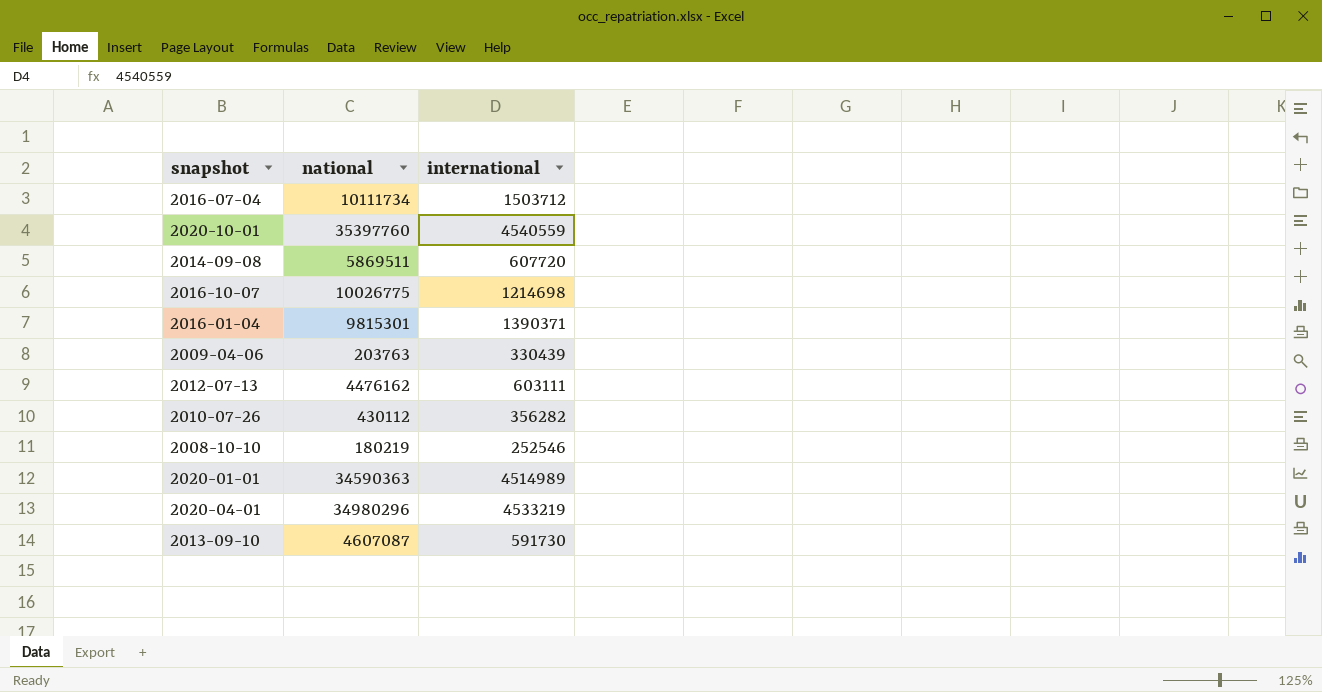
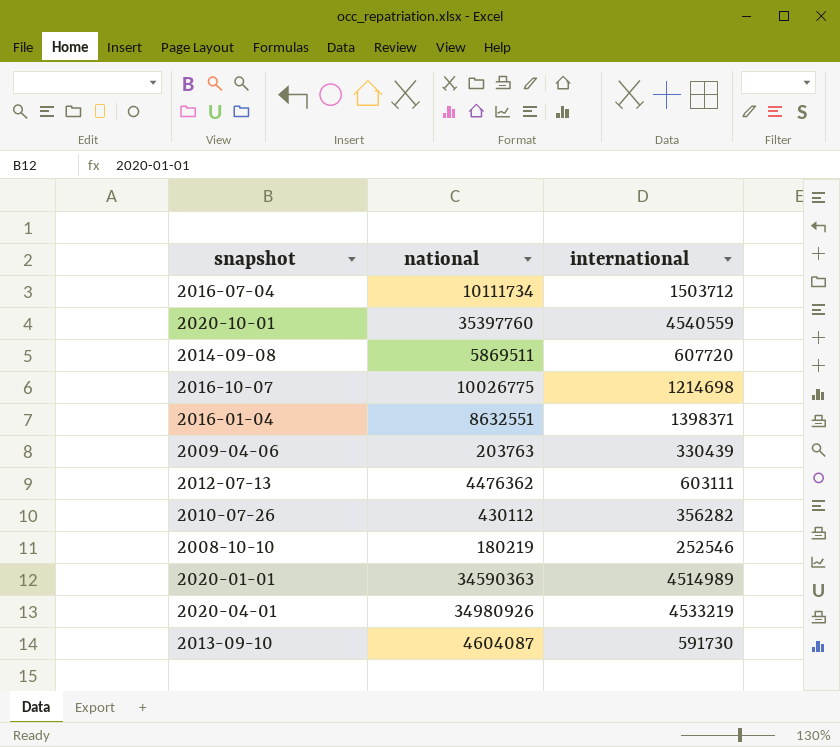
2016-01-04 | national: 9815301 -> 8632551
2016-01-04 | international: 1390371 -> 1398371
2012-07-13 | national: 4476162 -> 4476362
2020-04-01 | national: 34980296 -> 34980926
2013-09-10 | national: 4607087 -> 4604087

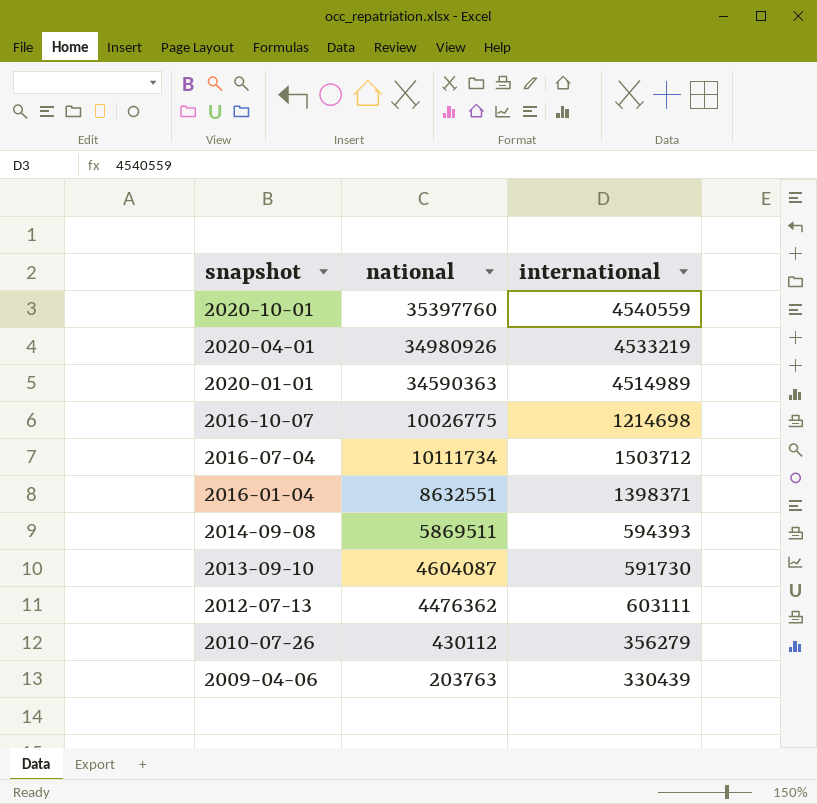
row order: none -> snapshot descending
row 2008-10-10: 180219 | 252546 -> none
2014-09-08 | international: 607720 -> 594393
2010-07-26 | international: 356282 -> 356279

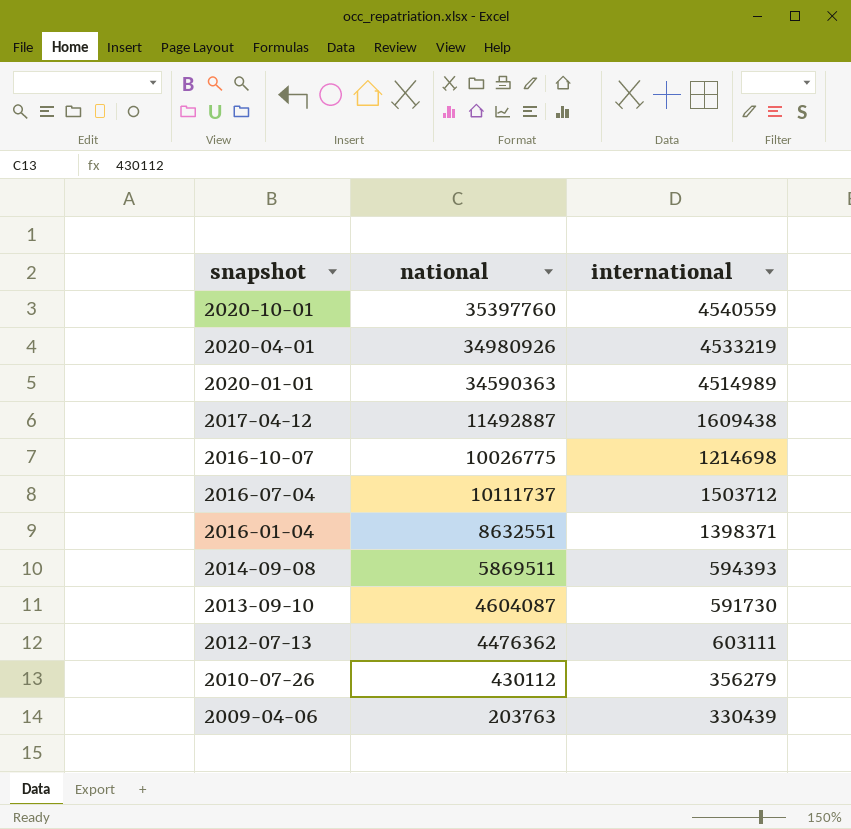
row 2017-04-12: none -> 11492887 | 1609438
2016-07-04 | national: 10111734 -> 10111737

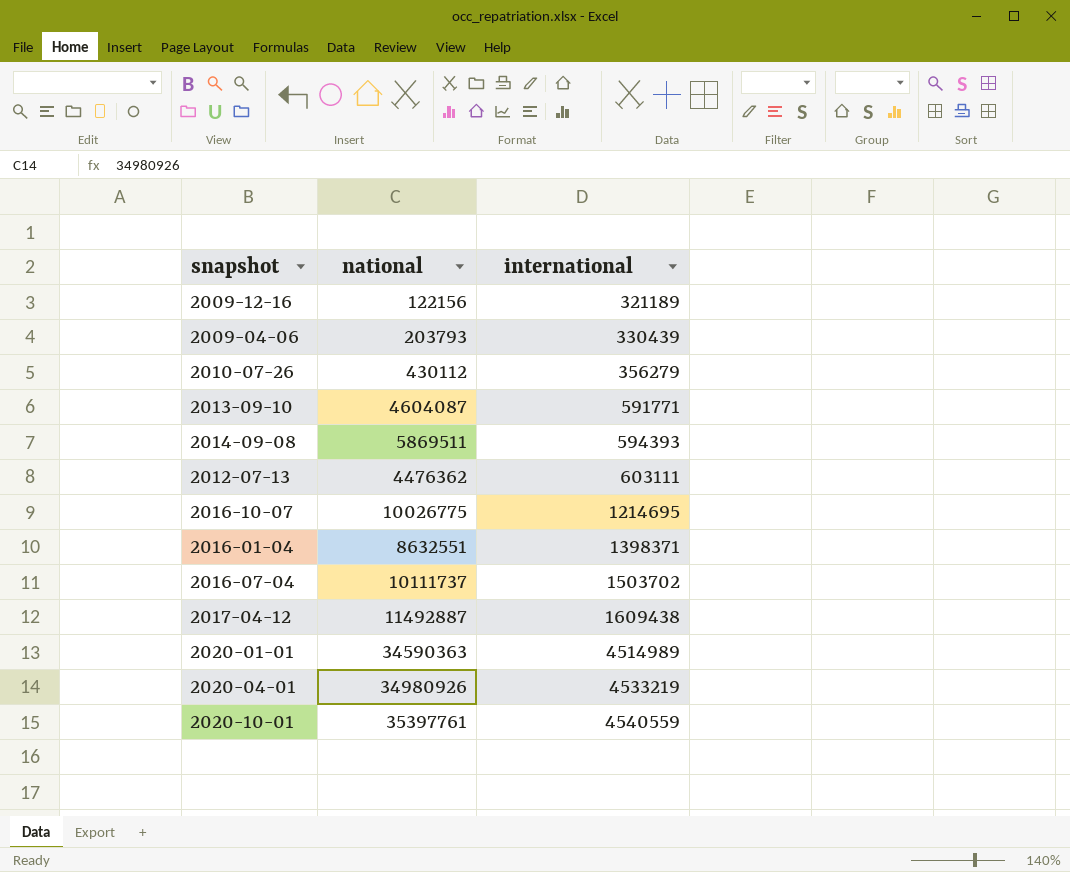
row order: snapshot descending -> international ascending
row 2009-12-16: none -> 122156 | 321189
2009-04-06 | national: 203763 -> 203793
2013-09-10 | international: 591730 -> 591771
2016-10-07 | international: 1214698 -> 1214695
2016-07-04 | international: 1503712 -> 1503702
2020-10-01 | national: 35397760 -> 35397761

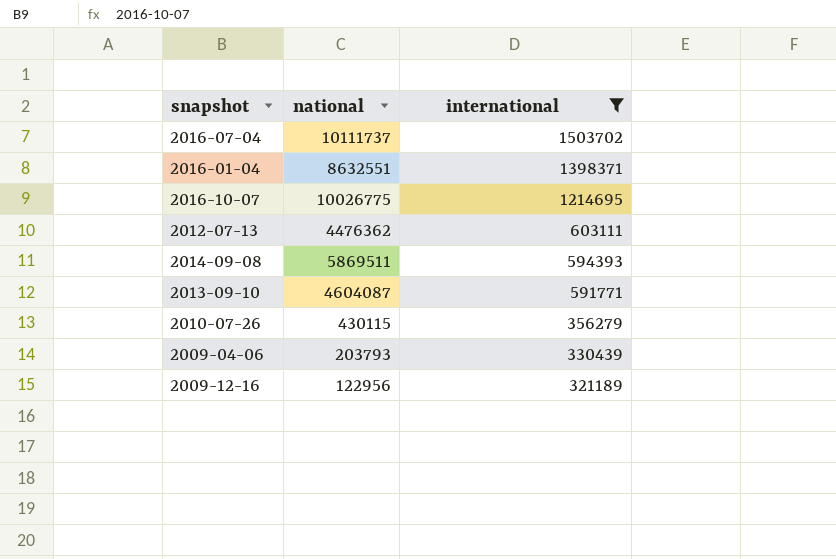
filter: none -> international <= 1503702
row order: international ascending -> international descending
2010-07-26 | national: 430112 -> 430115
2009-12-16 | national: 122156 -> 122956

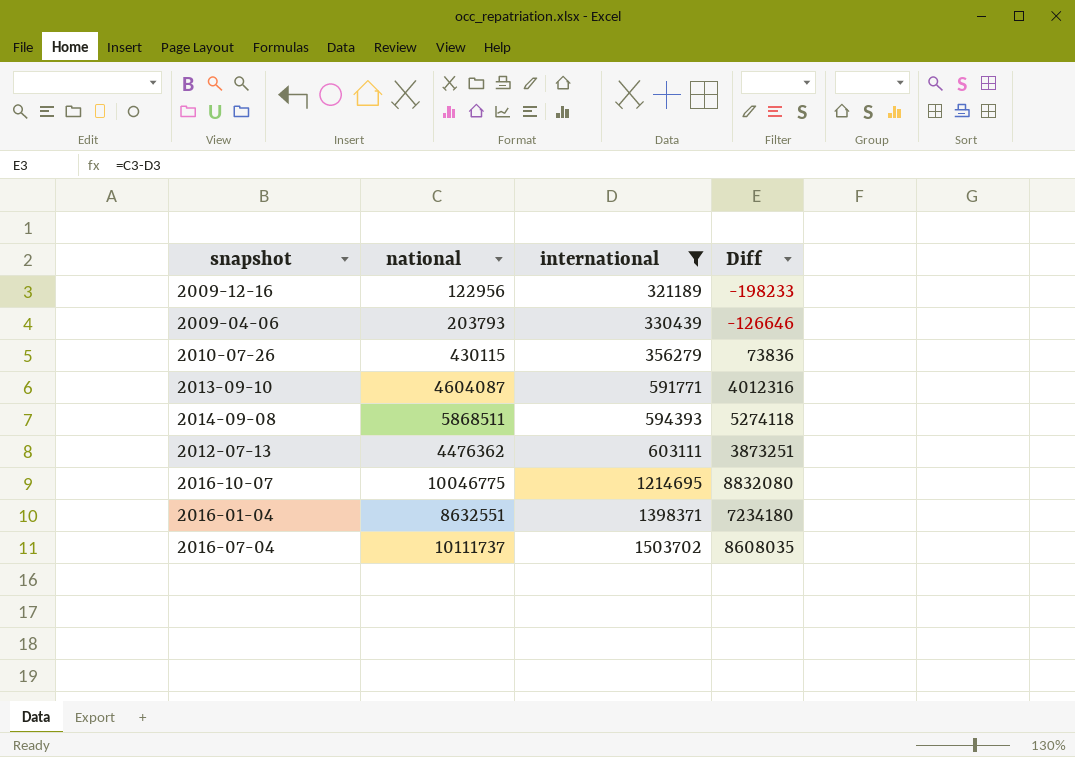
row order: international descending -> international ascending
column Diff | formula: none -> [national] - [international]
2014-09-08 | national: 5869511 -> 5868511
2016-10-07 | national: 10026775 -> 10046775

